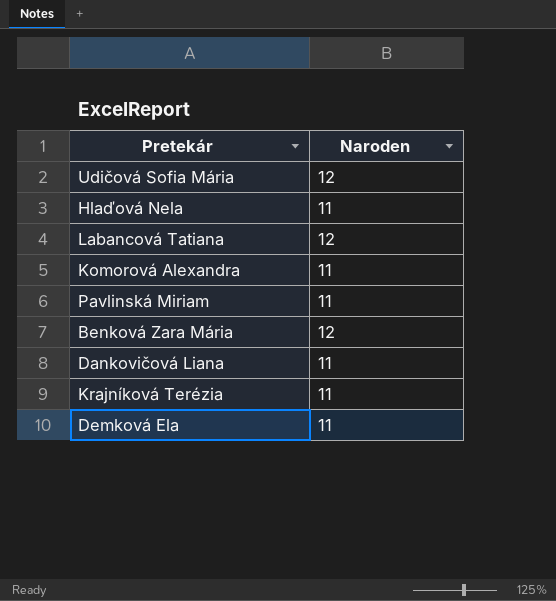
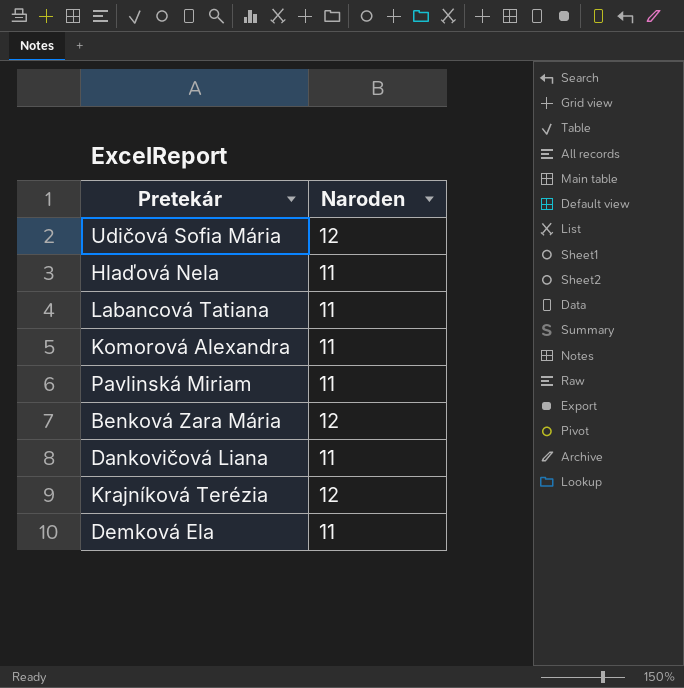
Labancová Tatiana | Naroden: 12 -> 11
Krajníková Terézia | Naroden: 11 -> 12

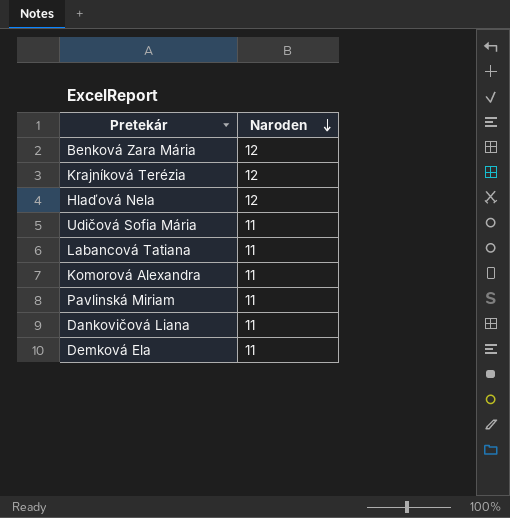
row order: none -> Naroden descending
Hlaďová Nela | Naroden: 11 -> 12
Udičová Sofia Mária | Naroden: 12 -> 11

